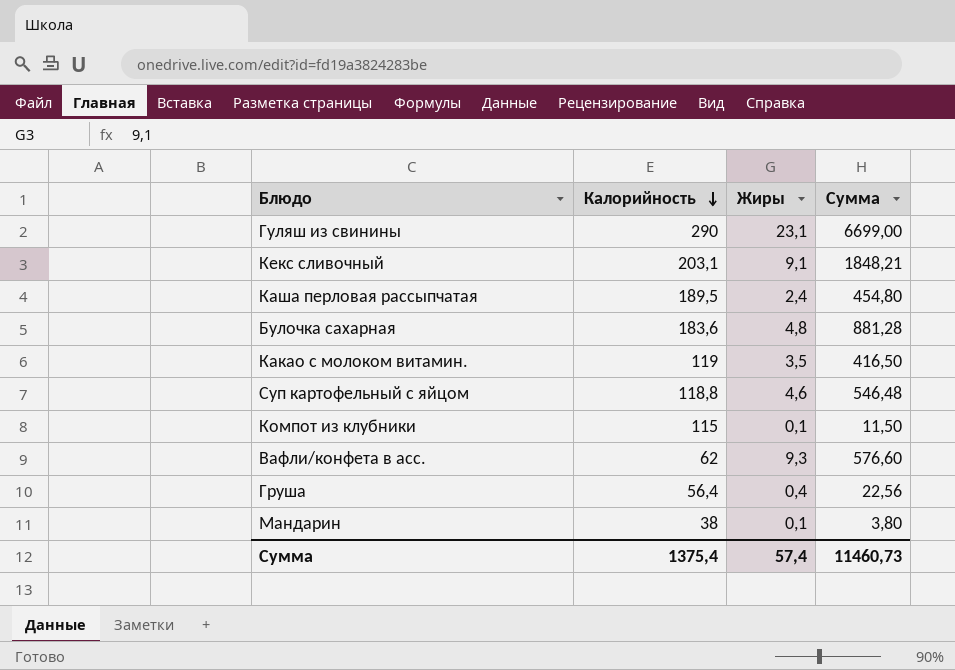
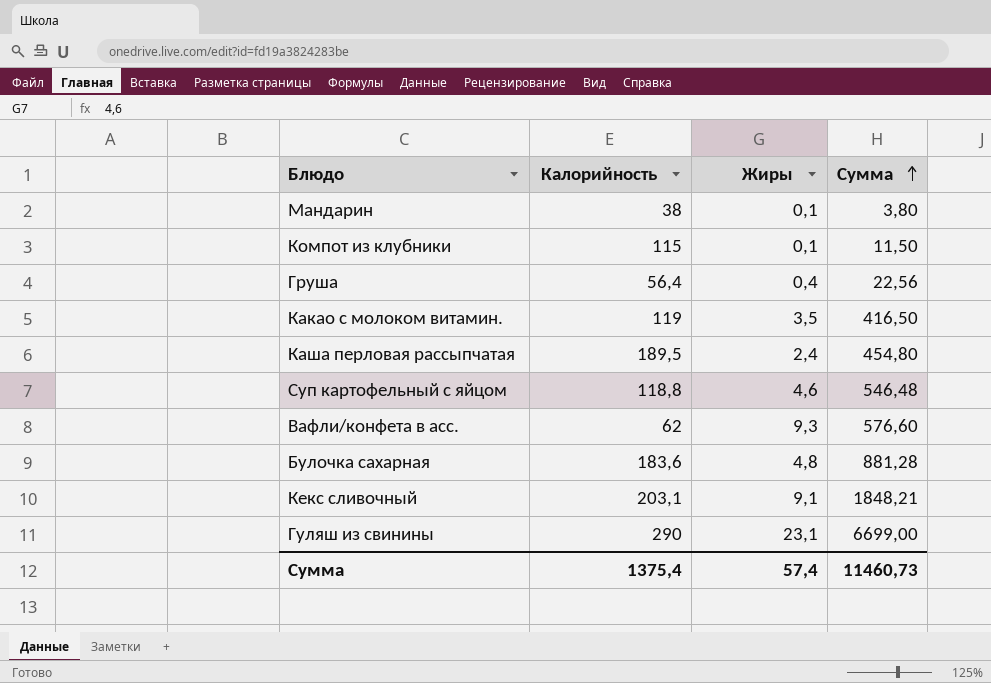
row order: Калорийность descending -> Сумма ascending

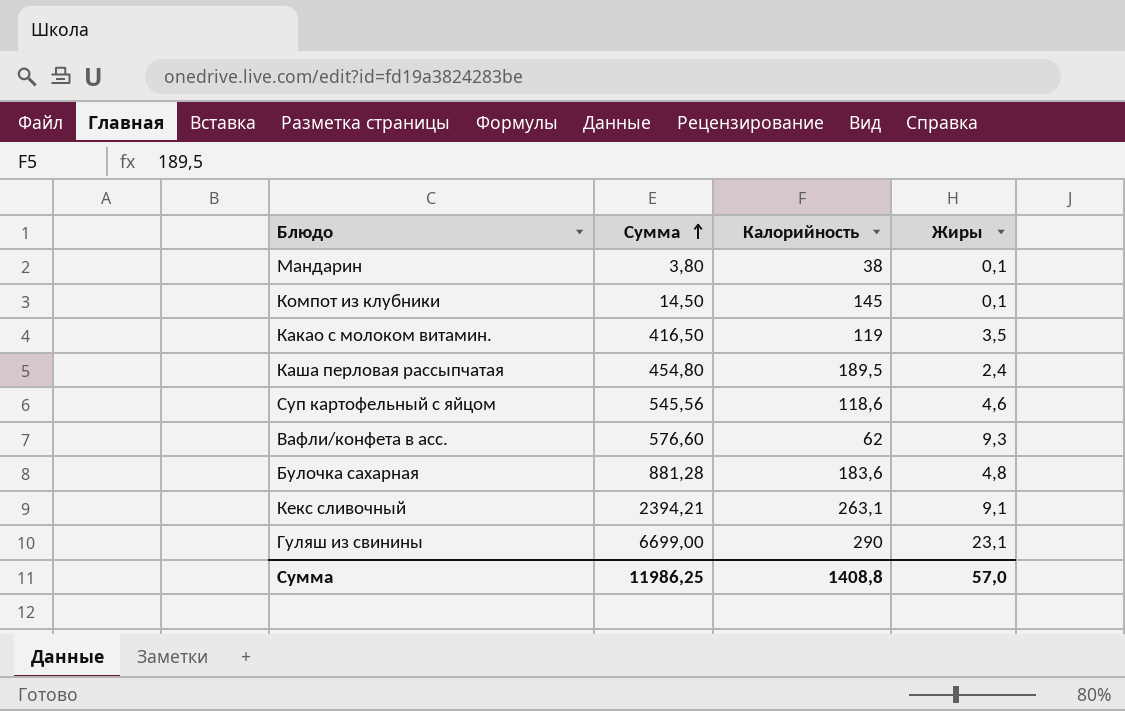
column Сумма | position: 4 -> 2
row Груша: 56,4 | 0,4 | 22,56 -> none
Компот из клубники | Сумма: 11,50 -> 14,50
Компот из клубники | Калорийность: 115 -> 145
Суп картофельный с яйцом | Сумма: 546,48 -> 545,56
Суп картофельный с яйцом | Калорийность: 118,8 -> 118,6
Кекс сливочный | Сумма: 1848,21 -> 2394,21
Кекс сливочный | Калорийность: 203,1 -> 263,1
Сумма | Сумма: 11460,73 -> 11986,25
Сумма | Калорийность: 1375,4 -> 1408,8
Сумма | Жиры: 57,4 -> 57,0

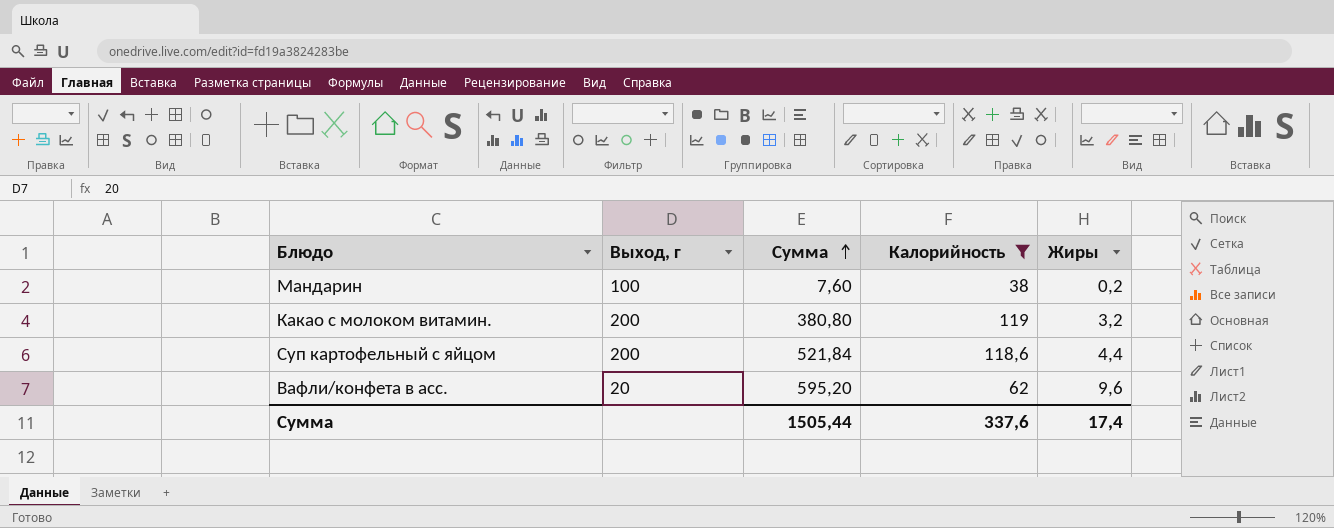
filter: none -> Калорийность <= 119
column Выход, г | position: none -> 2
Мандарин | Сумма: 3,80 -> 7,60
Мандарин | Жиры: 0,1 -> 0,2
Какао с молоком витамин. | Сумма: 416,50 -> 380,80
Какао с молоком витамин. | Жиры: 3,5 -> 3,2
Суп картофельный с яйцом | Сумма: 545,56 -> 521,84
Суп картофельный с яйцом | Жиры: 4,6 -> 4,4
Вафли/конфета в асс. | Сумма: 576,60 -> 595,20
Вафли/конфета в асс. | Жиры: 9,3 -> 9,6
Сумма | Сумма: 11986,25 -> 1505,44
Сумма | Калорийность: 1408,8 -> 337,6
Сумма | Жиры: 57,0 -> 17,4

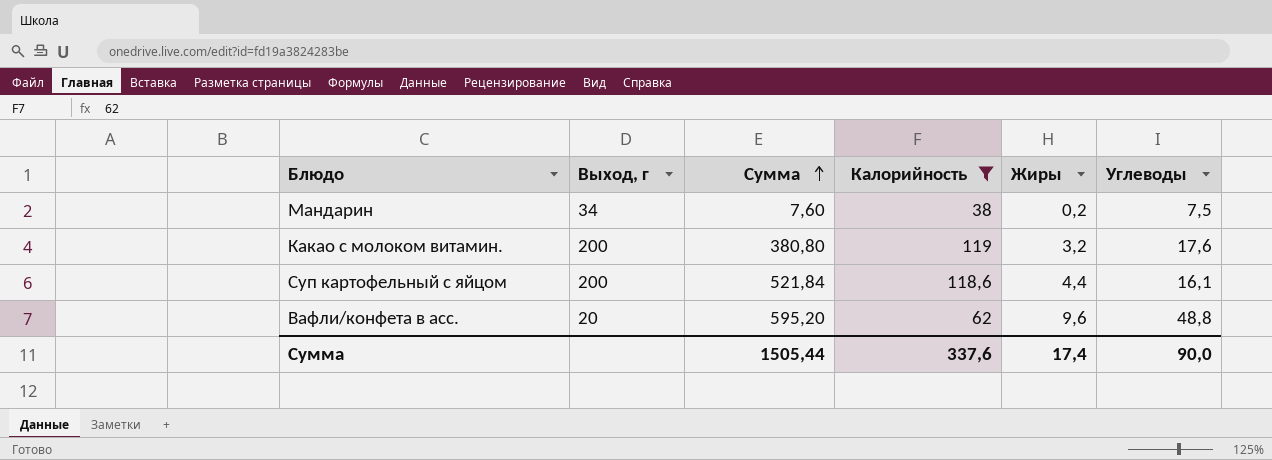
column Углеводы | position: none -> 6
Мандарин | Выход, г: 100 -> 34

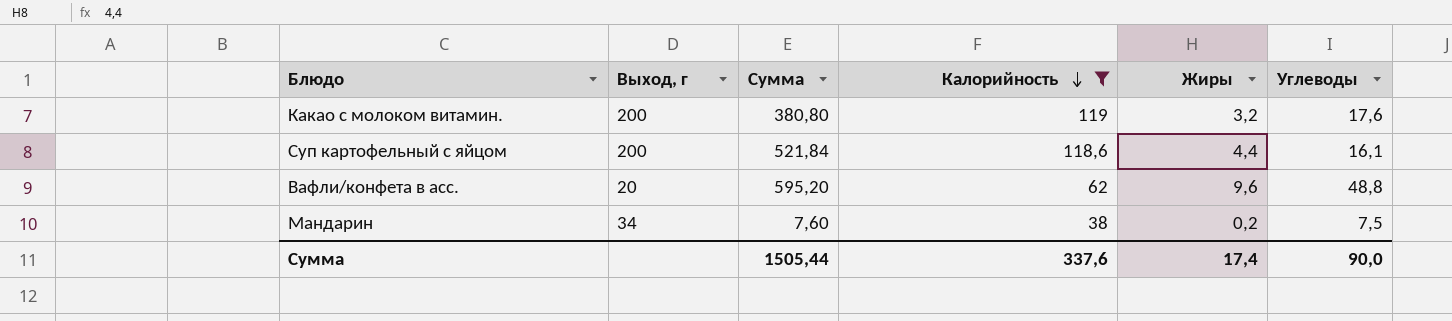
row order: Сумма ascending -> Калорийность descending

